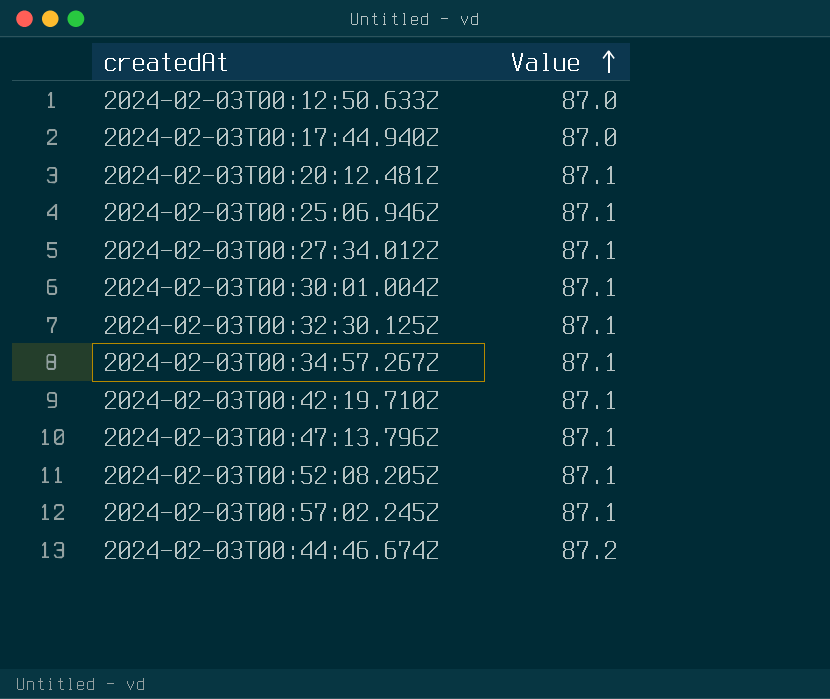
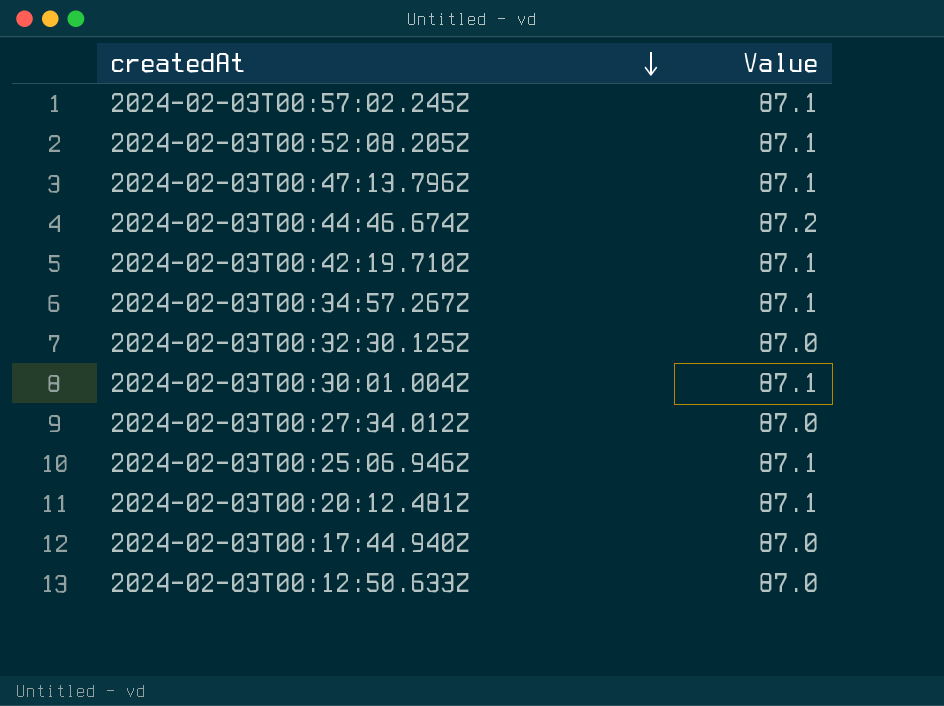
row order: Value ascending -> createdAt descending
2024-02-03T00:32:30.125Z | Value: 87.1 -> 87.0
2024-02-03T00:27:34.012Z | Value: 87.1 -> 87.0

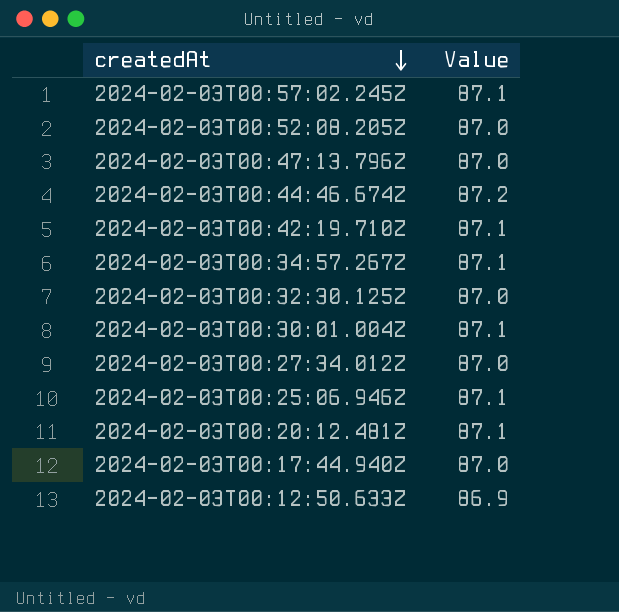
2024-02-03T00:52:08.205Z | Value: 87.1 -> 87.0
2024-02-03T00:47:13.796Z | Value: 87.1 -> 87.0
2024-02-03T00:12:50.633Z | Value: 87.0 -> 86.9

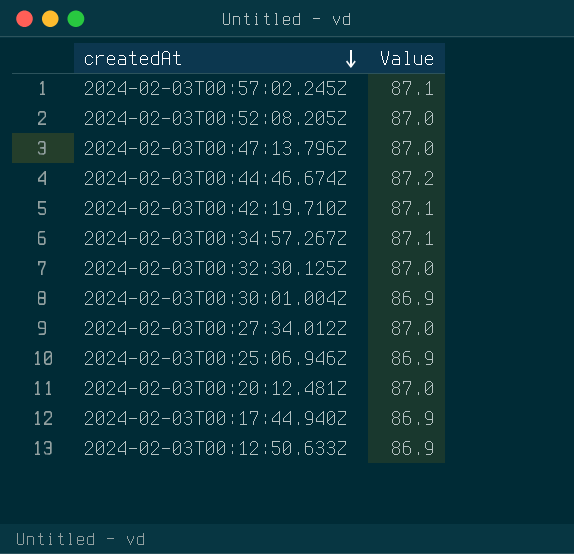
2024-02-03T00:30:01.004Z | Value: 87.1 -> 86.9
2024-02-03T00:25:06.946Z | Value: 87.1 -> 86.9
2024-02-03T00:20:12.481Z | Value: 87.1 -> 87.0
2024-02-03T00:17:44.940Z | Value: 87.0 -> 86.9

